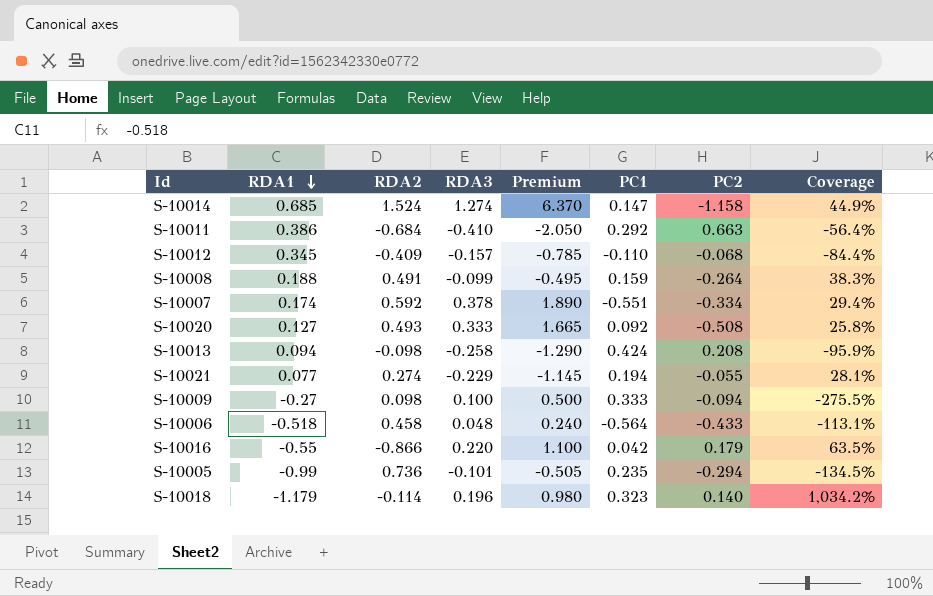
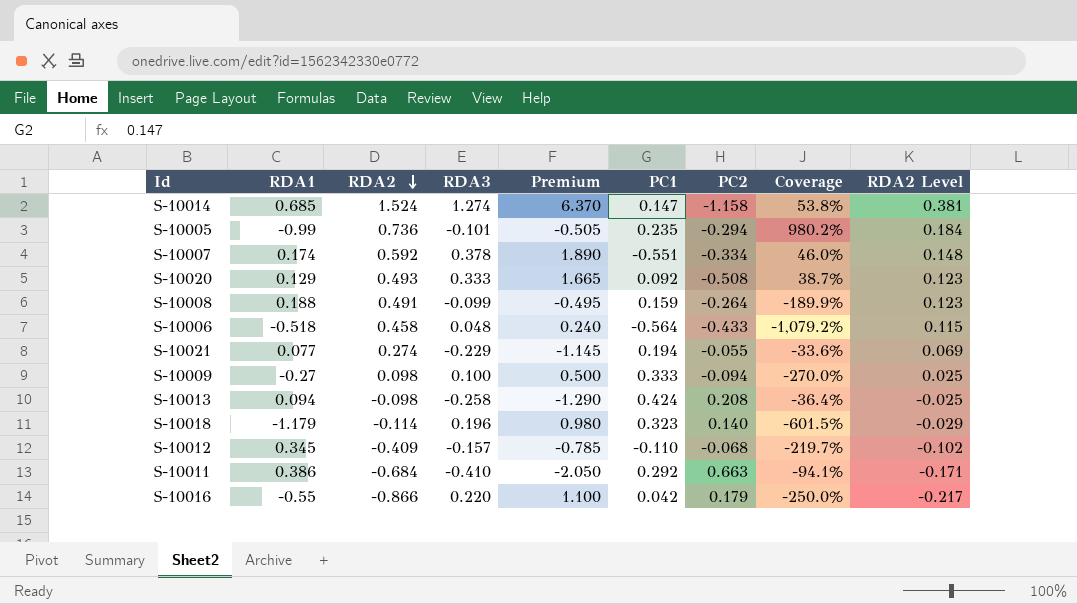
row order: RDA1 descending -> RDA2 descending
column Coverage | formula: [RDA1] / [RDA2] -> [RDA1] / [RDA3]
column RDA2 Level | formula: none -> [RDA2] * 0.25
S-10020 | RDA1: 0.127 -> 0.129

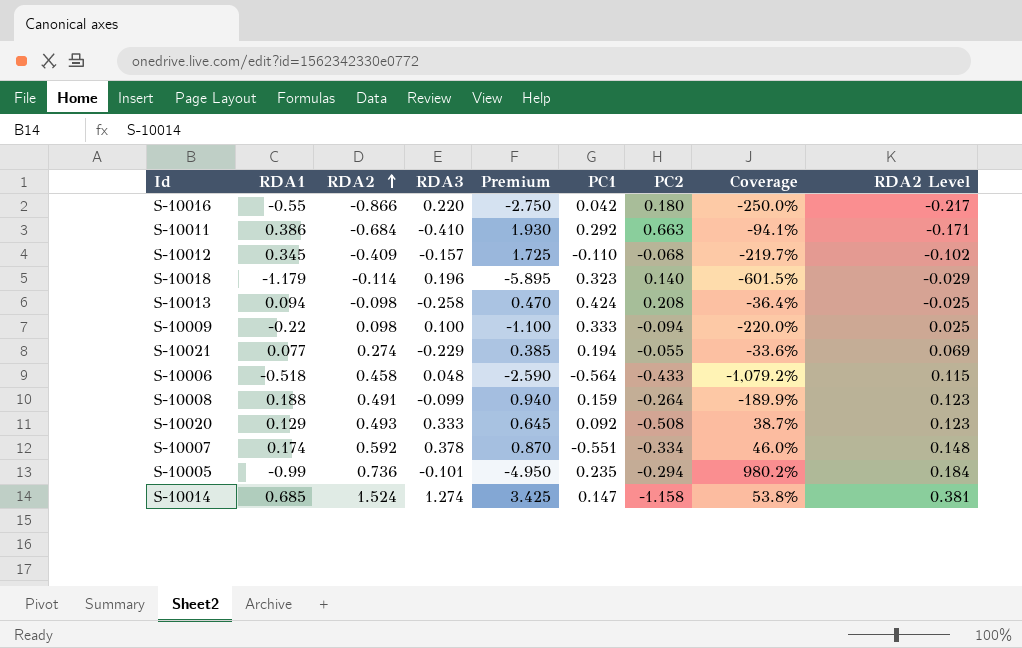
row order: RDA2 descending -> RDA2 ascending
column Premium | formula: [RDA3] * 5 -> [RDA1] * 5
S-10016 | PC2: 0.179 -> 0.180
S-10009 | RDA1: -0.27 -> -0.22
S-10009 | Coverage: -270.0% -> -220.0%

